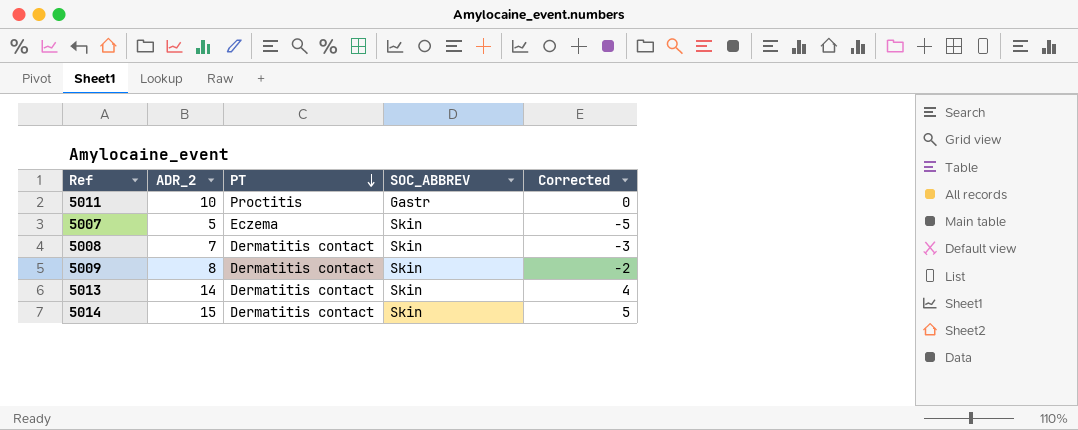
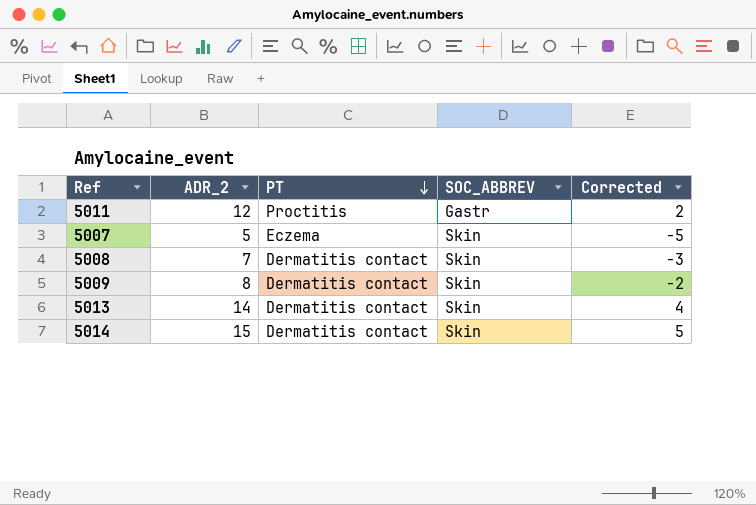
5011 | ADR_2: 10 -> 12
5011 | Corrected: 0 -> 2

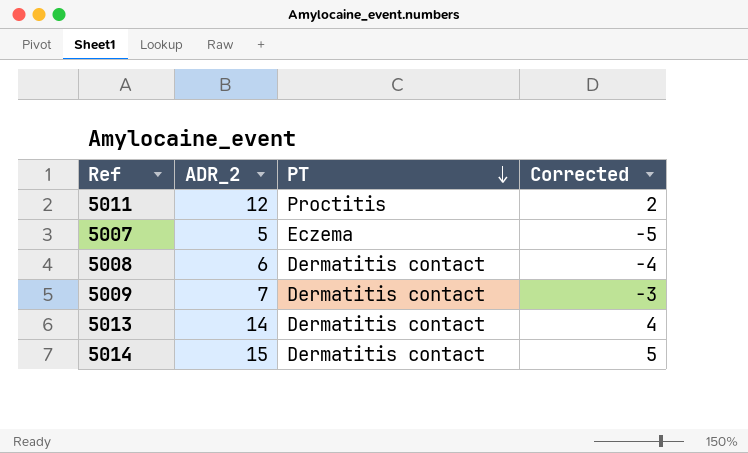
column SOC_ABBREV | position: 4 -> none
5008 | ADR_2: 7 -> 6
5008 | Corrected: -3 -> -4
5009 | ADR_2: 8 -> 7
5009 | Corrected: -2 -> -3

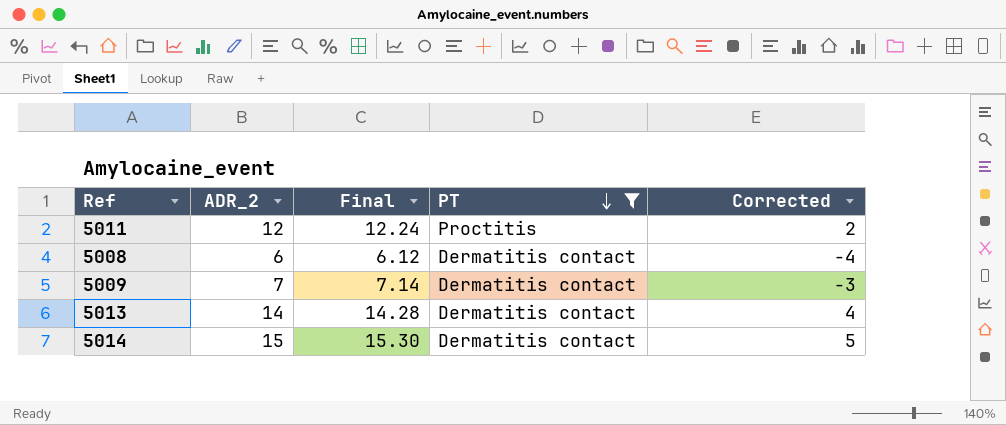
filter: none -> PT != Eczema
column Final | formula: none -> [ADR_2] * 1.02

